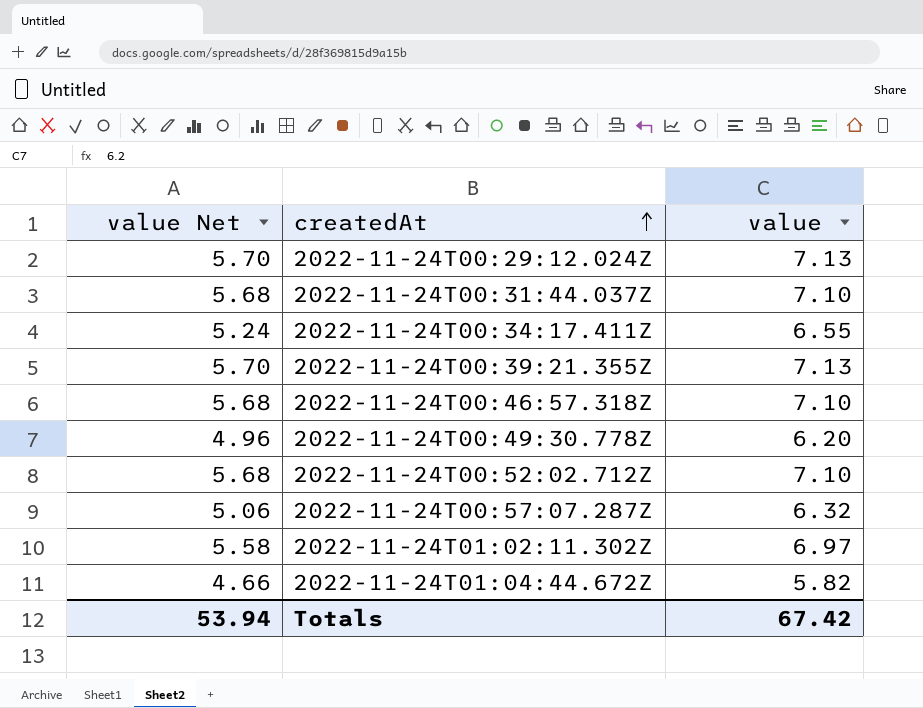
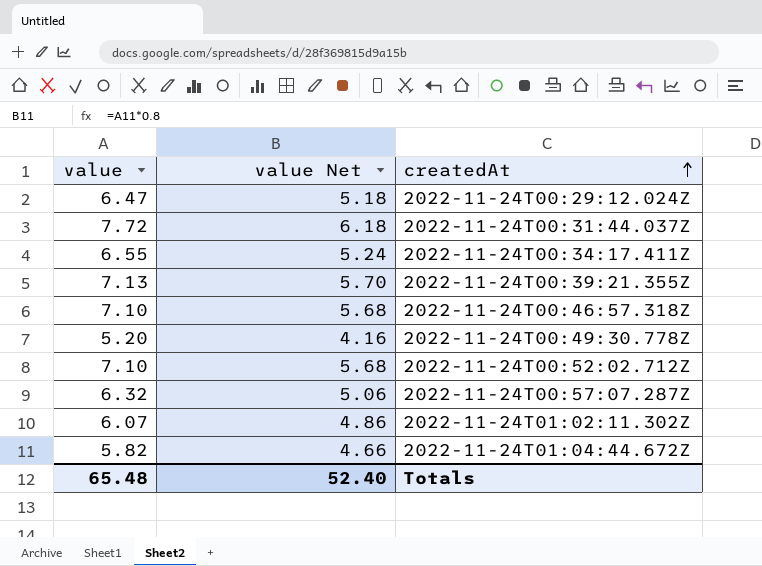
column value | position: 3 -> 1
2022-11-24T00:29:12.024Z | value: 7.13 -> 6.47
2022-11-24T00:29:12.024Z | value Net: 5.70 -> 5.18
2022-11-24T00:31:44.037Z | value: 7.10 -> 7.72
2022-11-24T00:31:44.037Z | value Net: 5.68 -> 6.18
2022-11-24T00:49:30.778Z | value: 6.20 -> 5.20
2022-11-24T00:49:30.778Z | value Net: 4.96 -> 4.16
2022-11-24T01:02:11.302Z | value: 6.97 -> 6.07
2022-11-24T01:02:11.302Z | value Net: 5.58 -> 4.86
Totals | value: 67.42 -> 65.48
Totals | value Net: 53.94 -> 52.40

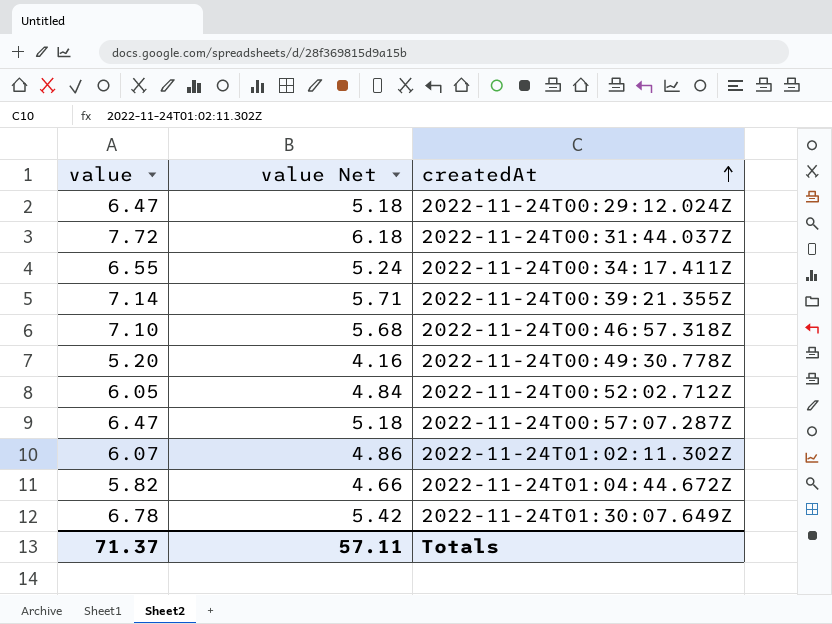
2022-11-24T00:39:21.355Z | value: 7.13 -> 7.14
2022-11-24T00:39:21.355Z | value Net: 5.70 -> 5.71
2022-11-24T00:52:02.712Z | value: 7.10 -> 6.05
2022-11-24T00:52:02.712Z | value Net: 5.68 -> 4.84
2022-11-24T00:57:07.287Z | value: 6.32 -> 6.47
2022-11-24T00:57:07.287Z | value Net: 5.06 -> 5.18
row 2022-11-24T01:30:07.649Z: none -> 6.78 | 5.42
Totals | value: 65.48 -> 71.37
Totals | value Net: 52.40 -> 57.11

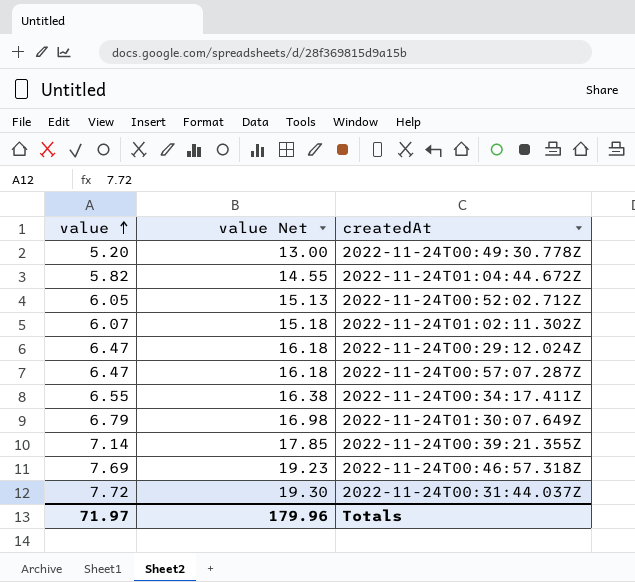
row order: createdAt ascending -> value ascending
column value Net | formula: [value] * 0.8 -> [value] * 2.5
2022-11-24T01:30:07.649Z | value: 6.78 -> 6.79
2022-11-24T00:46:57.318Z | value: 7.10 -> 7.69
Totals | value: 71.37 -> 71.97
Totals | value Net: 57.11 -> 179.96

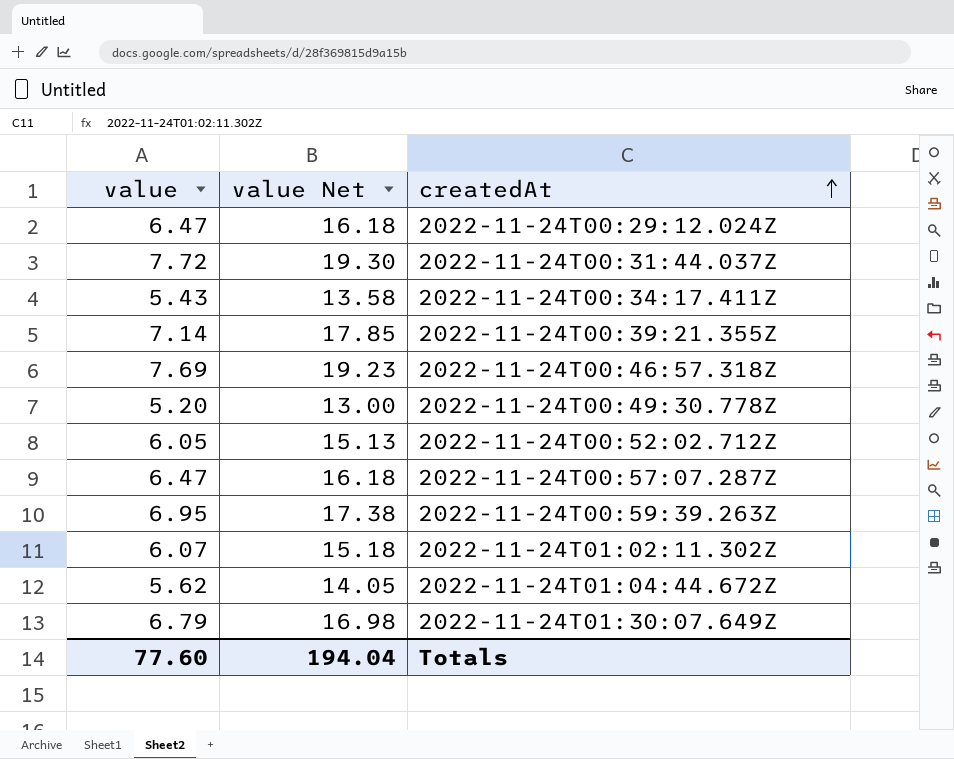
row order: value ascending -> createdAt ascending
2022-11-24T00:34:17.411Z | value: 6.55 -> 5.43
2022-11-24T00:34:17.411Z | value Net: 16.38 -> 13.58
row 2022-11-24T00:59:39.263Z: none -> 6.95 | 17.38
2022-11-24T01:04:44.672Z | value: 5.82 -> 5.62
2022-11-24T01:04:44.672Z | value Net: 14.55 -> 14.05
Totals | value: 71.97 -> 77.60
Totals | value Net: 179.96 -> 194.04

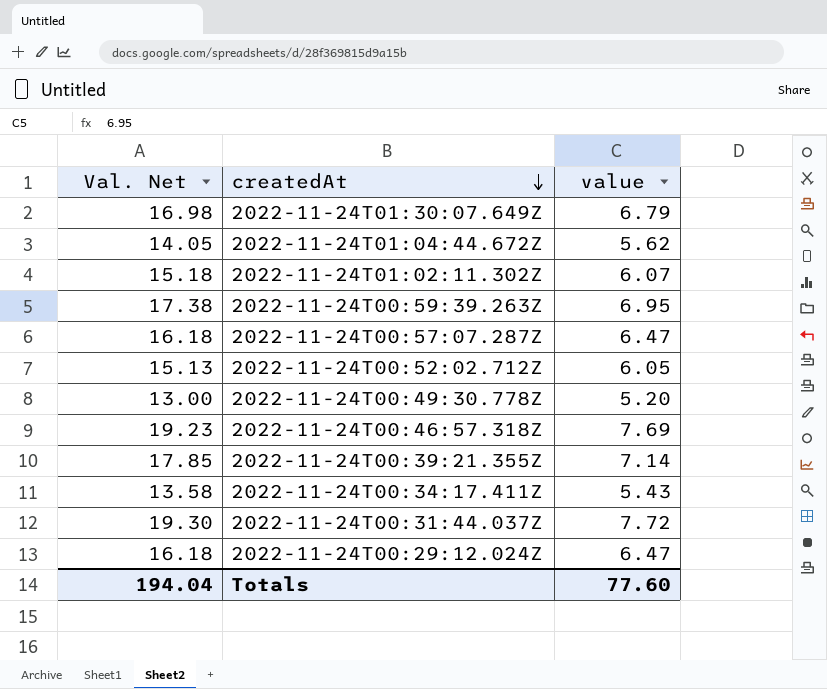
row order: createdAt ascending -> createdAt descending
column name: value Net -> Val. Net
column value | position: 1 -> 3

